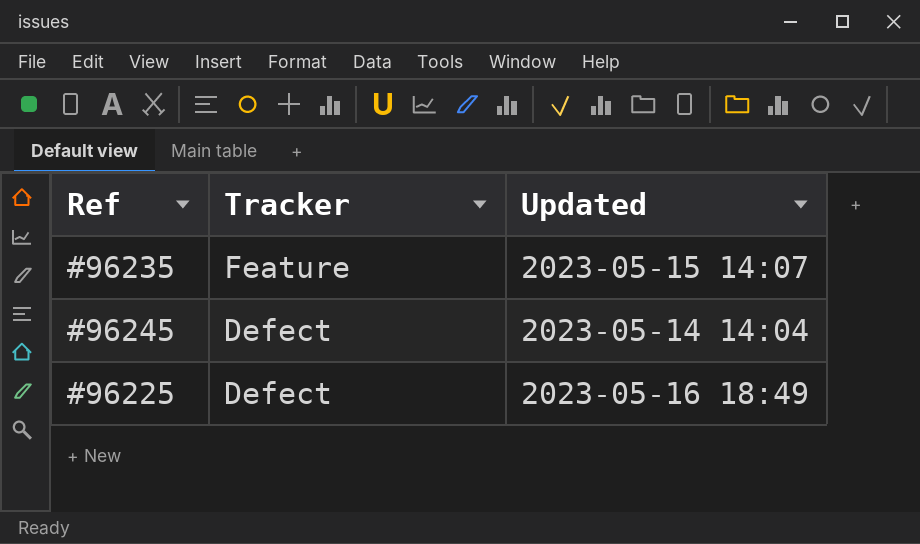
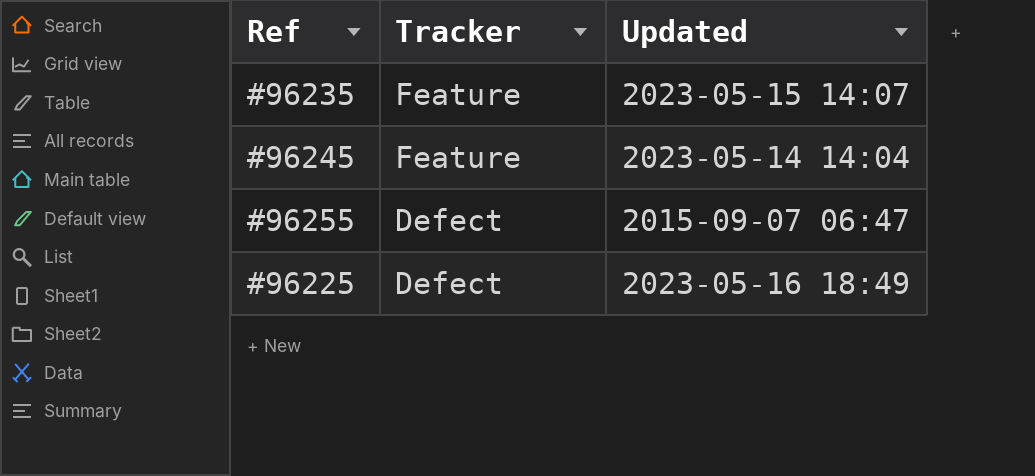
#96245 | Tracker: Defect -> Feature
row #96255: none -> Defect | 2015-09-07 06:47

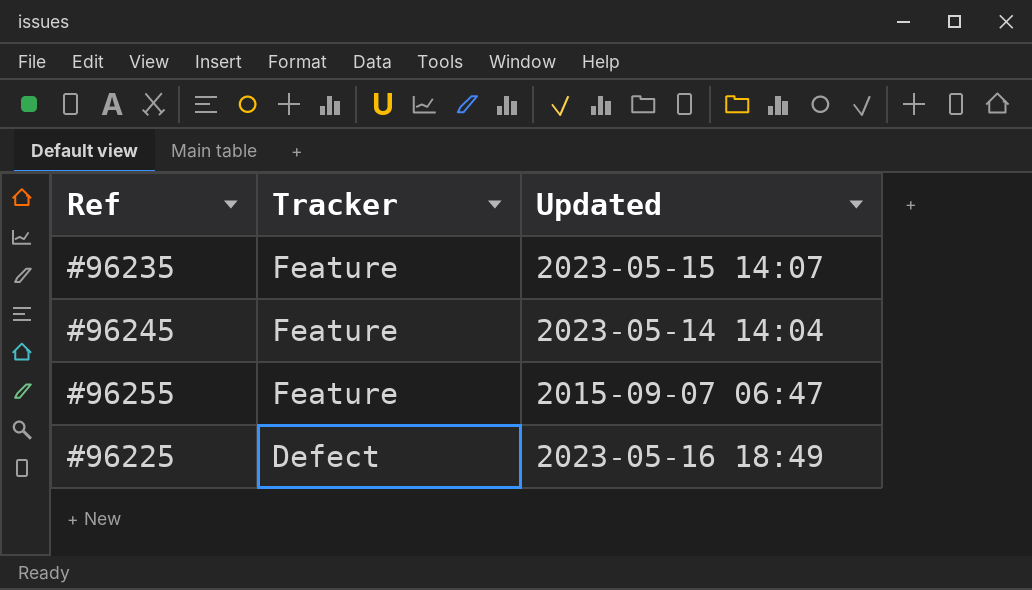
#96255 | Tracker: Defect -> Feature

